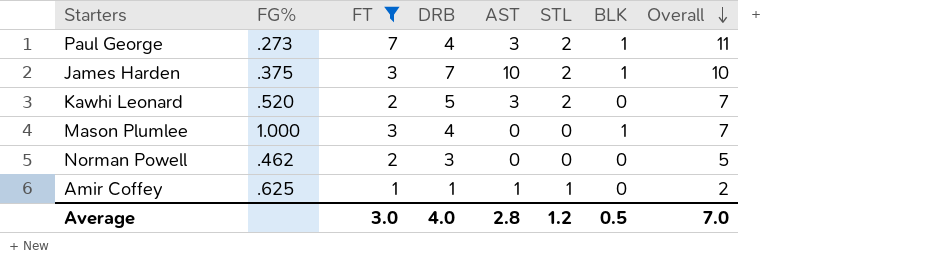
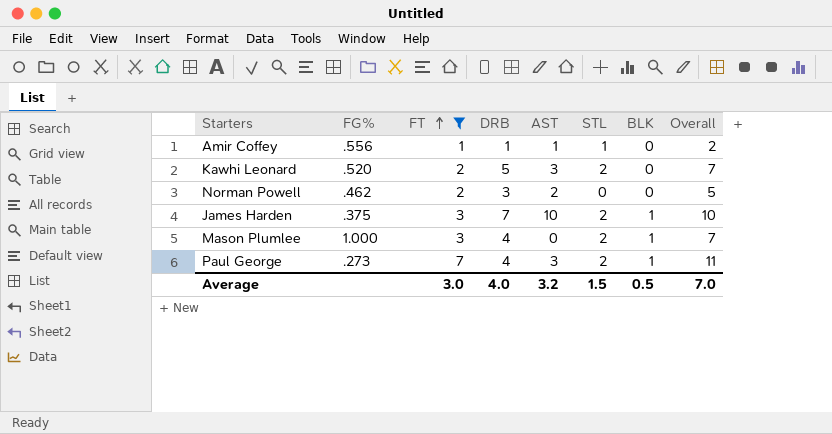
row order: Overall descending -> FT ascending
Amir Coffey | FG%: .625 -> .556
Norman Powell | AST: 0 -> 2
Mason Plumlee | STL: 0 -> 2
Average | AST: 2.8 -> 3.2
Average | STL: 1.2 -> 1.5

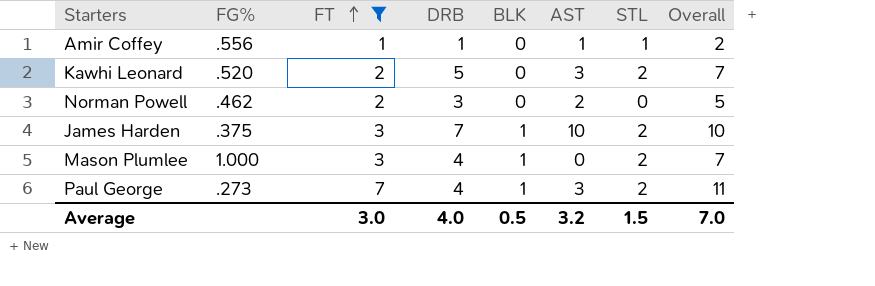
column BLK | position: 7 -> 5

